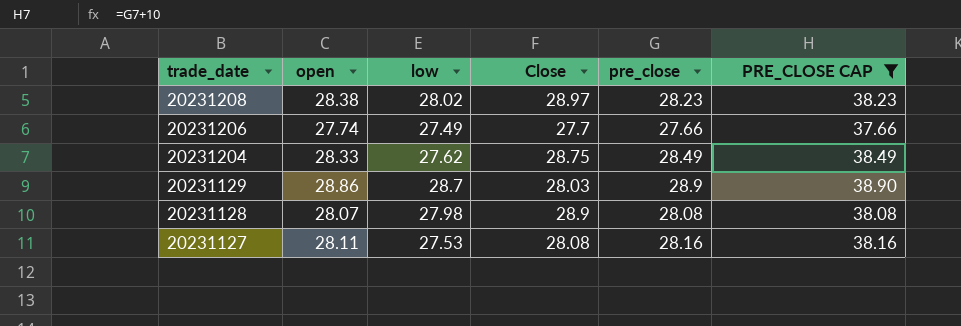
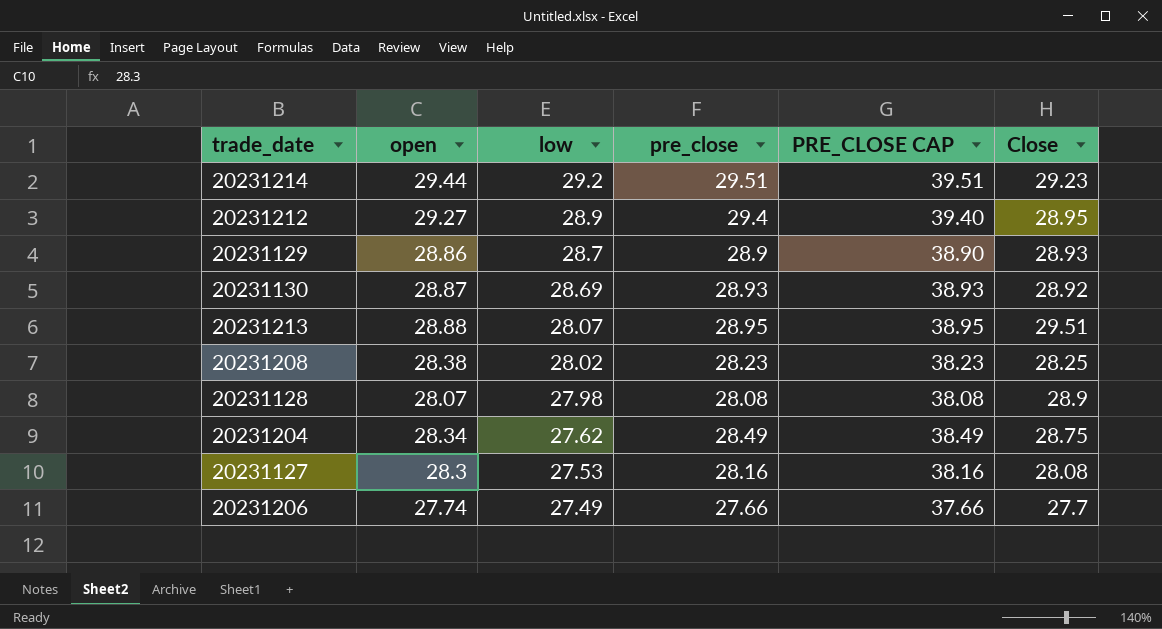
filter: PRE_CLOSE CAP <= 38.90 -> none
row order: trade_date descending -> low descending
column Close | position: 4 -> 6
20231129 | Close: 28.03 -> 28.93
20231208 | Close: 28.97 -> 28.25
20231204 | open: 28.33 -> 28.34
20231127 | open: 28.11 -> 28.3

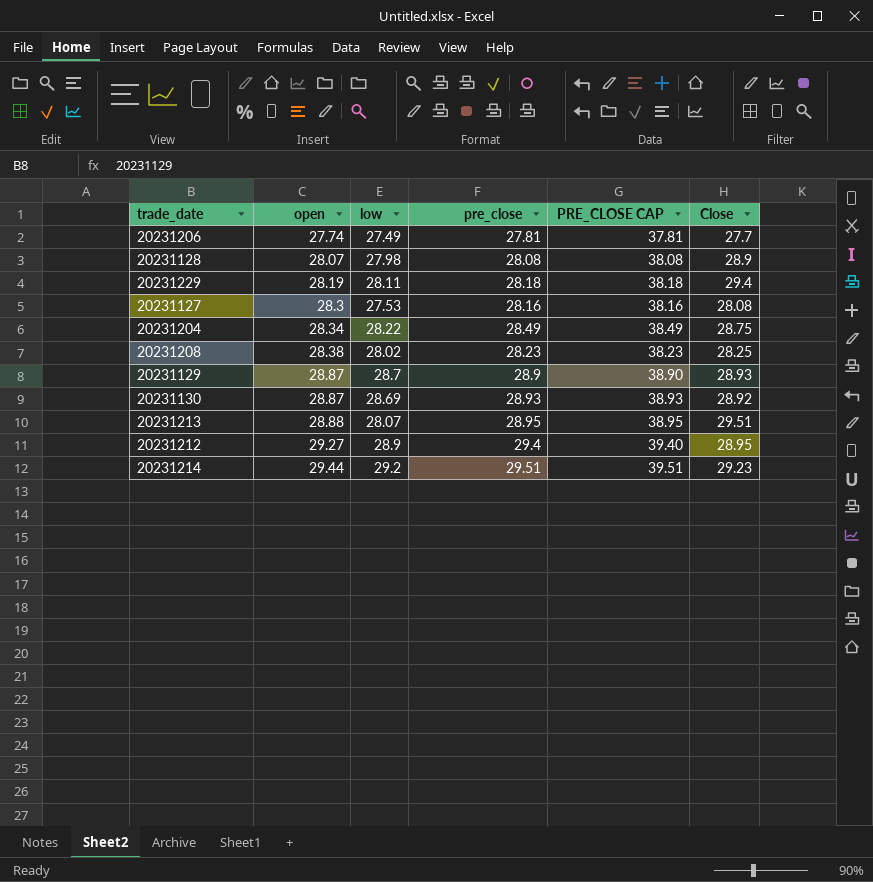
row order: low descending -> open ascending
20231206 | pre_close: 27.66 -> 27.81
20231206 | PRE_CLOSE CAP: 37.66 -> 37.81
row 20231229: none -> 28.19 | 28.11 | 28.18 | 38.18 | 29.4
20231204 | low: 27.62 -> 28.22
20231129 | open: 28.86 -> 28.87

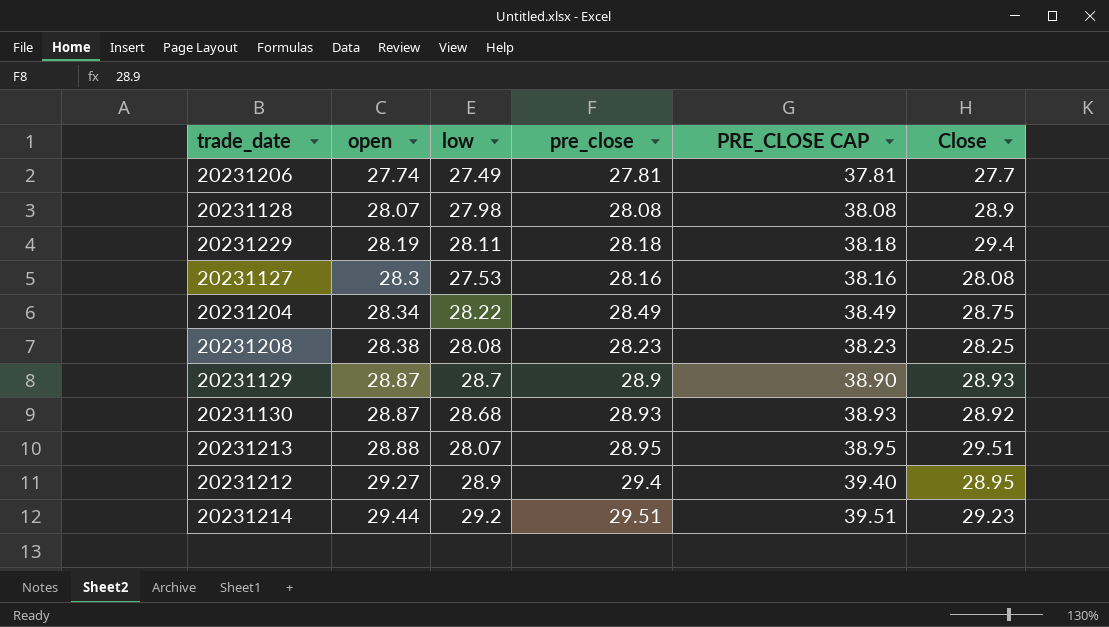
20231208 | low: 28.02 -> 28.08
20231130 | low: 28.69 -> 28.68

